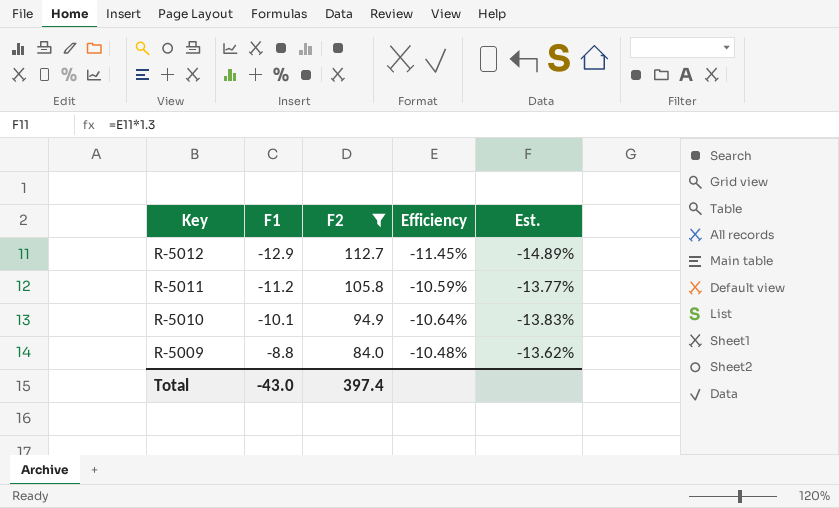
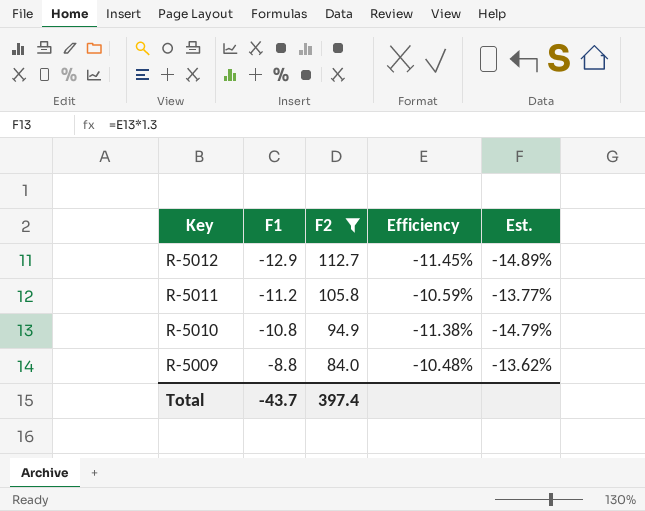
R-5010 | F1: -10.1 -> -10.8
R-5010 | Efficiency: -10.64% -> -11.38%
R-5010 | Est.: -13.83% -> -14.79%
Total | F1: -43.0 -> -43.7

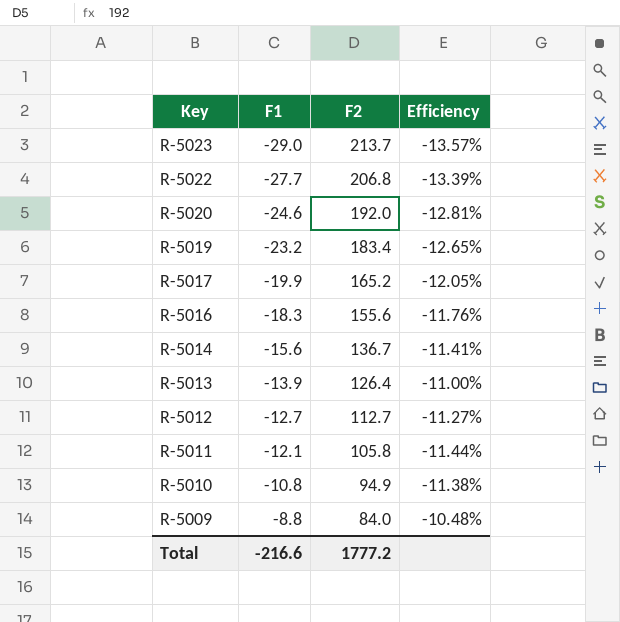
filter: F2 <= 112.7 -> none
column Est. | formula: [Efficiency] * 1.3 -> none
R-5012 | F1: -12.9 -> -12.7
R-5012 | Efficiency: -11.45% -> -11.27%
R-5011 | F1: -11.2 -> -12.1
R-5011 | Efficiency: -10.59% -> -11.44%
Total | F1: -43.7 -> -216.6
Total | F2: 397.4 -> 1777.2

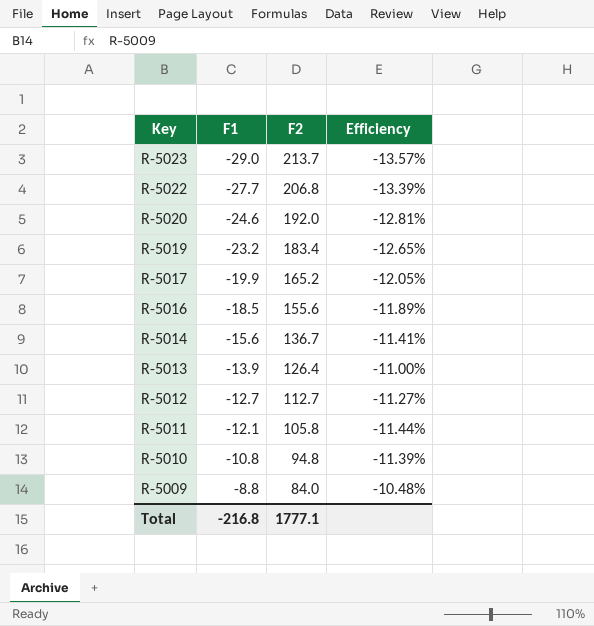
R-5016 | F1: -18.3 -> -18.5
R-5016 | Efficiency: -11.76% -> -11.89%
R-5010 | F2: 94.9 -> 94.8
R-5010 | Efficiency: -11.38% -> -11.39%
Total | F1: -216.6 -> -216.8
Total | F2: 1777.2 -> 1777.1

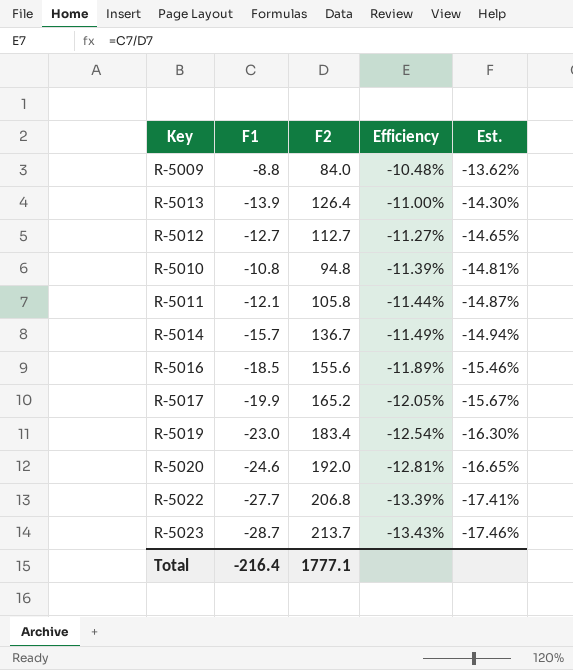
row order: Key descending -> Efficiency descending
column Est. | formula: none -> [Efficiency] * 1.3
R-5014 | F1: -15.6 -> -15.7
R-5014 | Efficiency: -11.41% -> -11.49%
R-5019 | F1: -23.2 -> -23.0
R-5019 | Efficiency: -12.65% -> -12.54%
R-5023 | F1: -29.0 -> -28.7
R-5023 | Efficiency: -13.57% -> -13.43%
Total | F1: -216.8 -> -216.4

